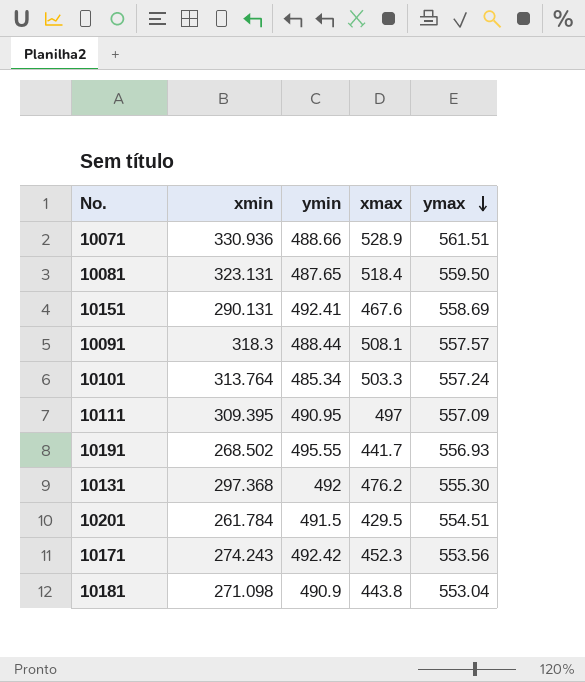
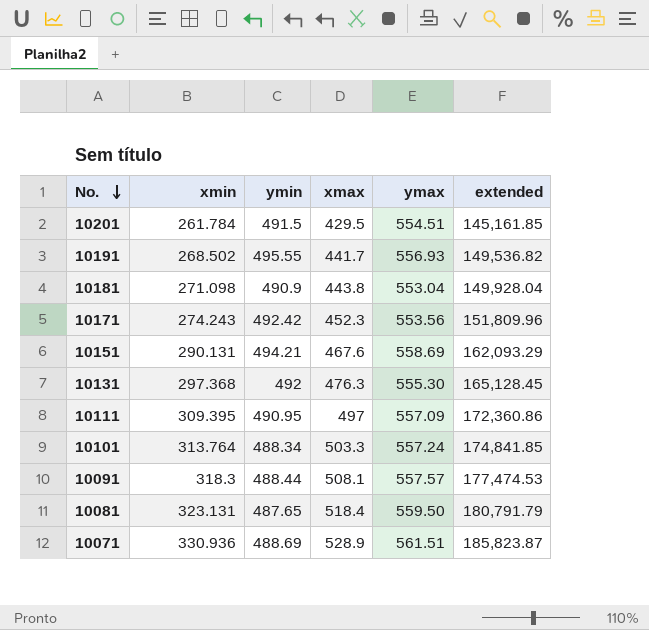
row order: ymax descending -> No. descending
column extended | formula: none -> [xmin] * [ymax]
10151 | ymin: 492.41 -> 494.21
10131 | xmax: 476.2 -> 476.3
10101 | ymin: 485.34 -> 488.34
10071 | ymin: 488.66 -> 488.69

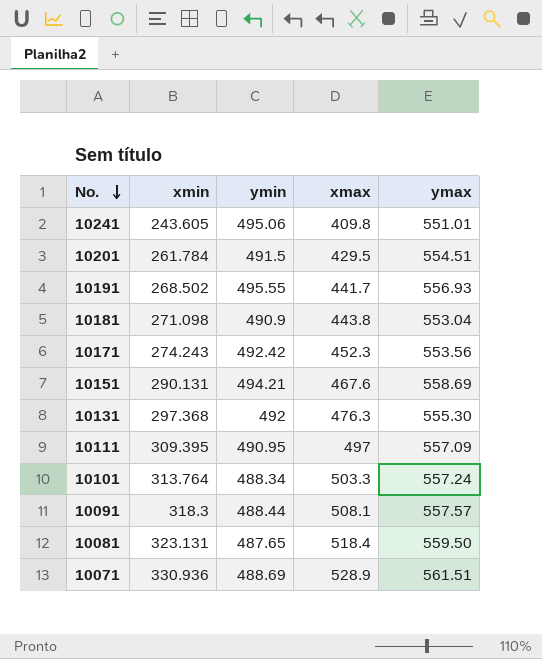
column extended | formula: [xmin] * [ymax] -> none
row 10241: none -> 243.605 | 495.06 | 409.8 | 551.01

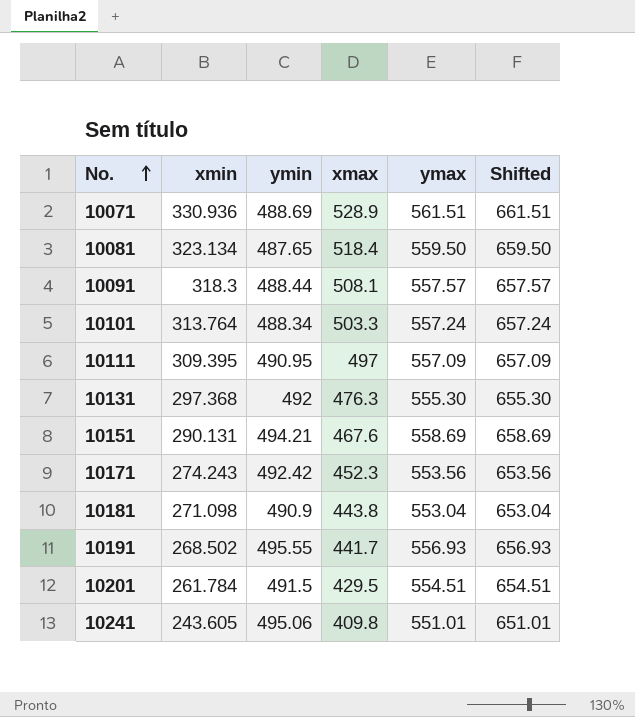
row order: No. descending -> No. ascending
column Shifted | formula: none -> [ymax] + 100
10081 | xmin: 323.131 -> 323.134

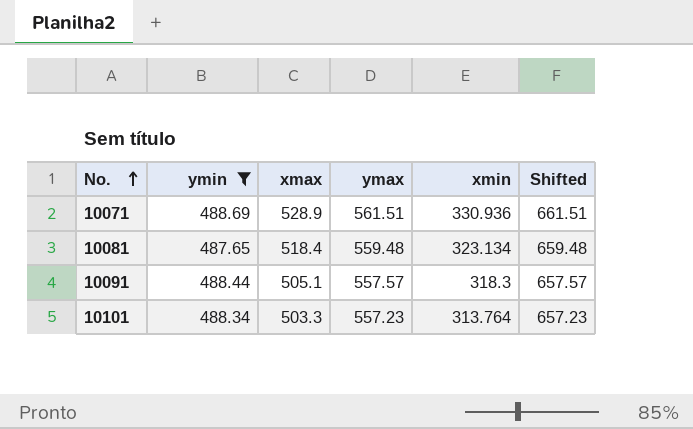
filter: none -> ymin <= 488.69
column xmin | position: 2 -> 5
10081 | ymax: 559.50 -> 559.48
10081 | Shifted: 659.50 -> 659.48
10091 | xmax: 508.1 -> 505.1
10101 | ymax: 557.24 -> 557.23
10101 | Shifted: 657.24 -> 657.23

